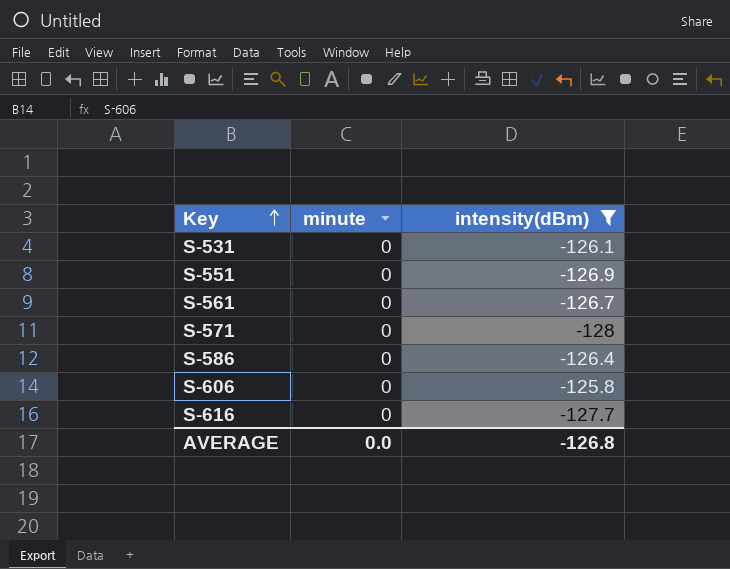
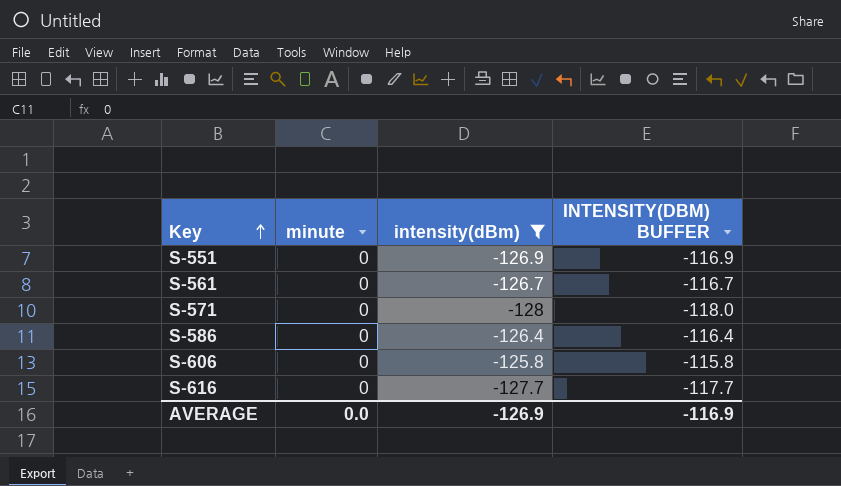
column INTENSITY(DBM) BUFFER | formula: none -> [intensity(dBm)] + 10
row S-531: 0 | -126.1 -> none
AVERAGE | intensity(dBm): -126.8 -> -126.9

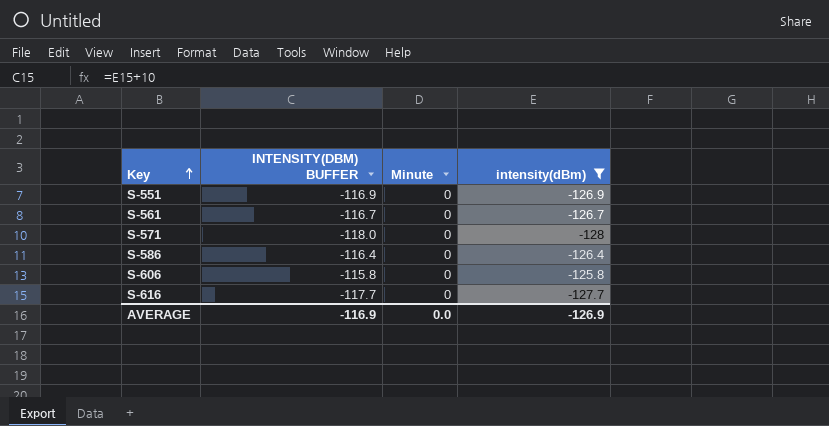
column INTENSITY(DBM) BUFFER | position: 4 -> 2
column name: minute -> Minute

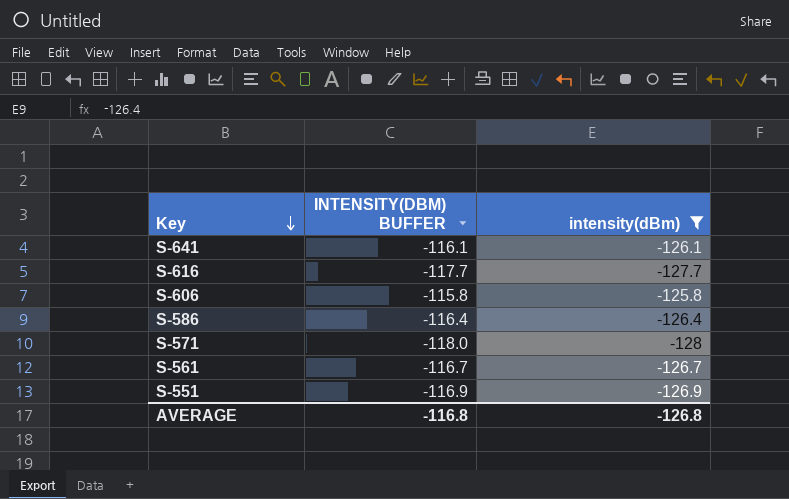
row order: Key ascending -> Key descending
column Minute | position: 3 -> none
row S-641: none -> -116.1 | -126.1
AVERAGE | INTENSITY(DBM) BUFFER: -116.9 -> -116.8
AVERAGE | intensity(dBm): -126.9 -> -126.8

